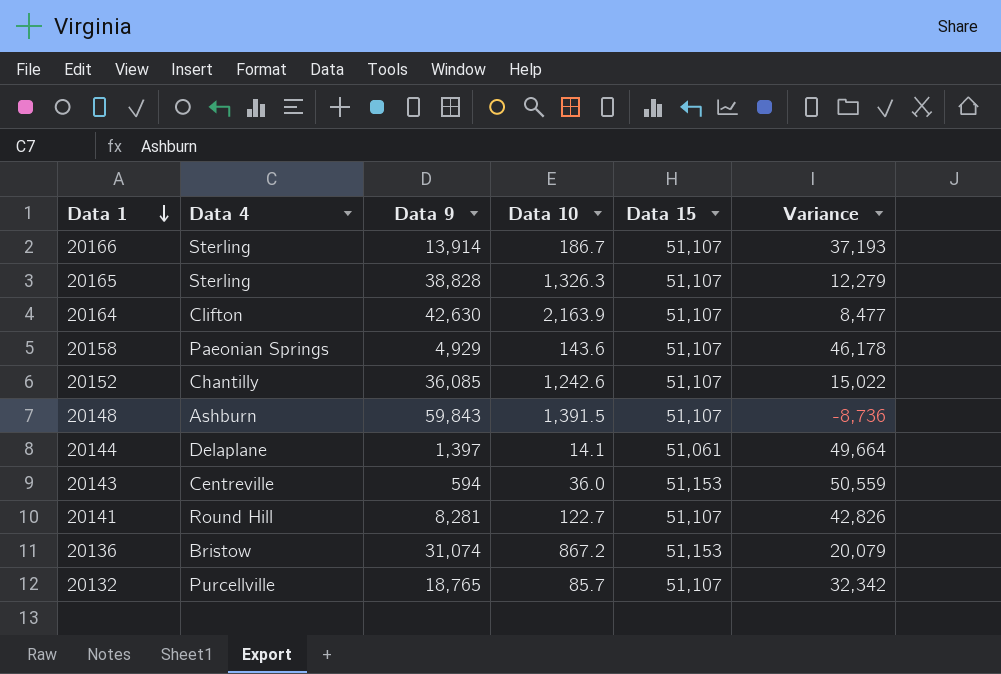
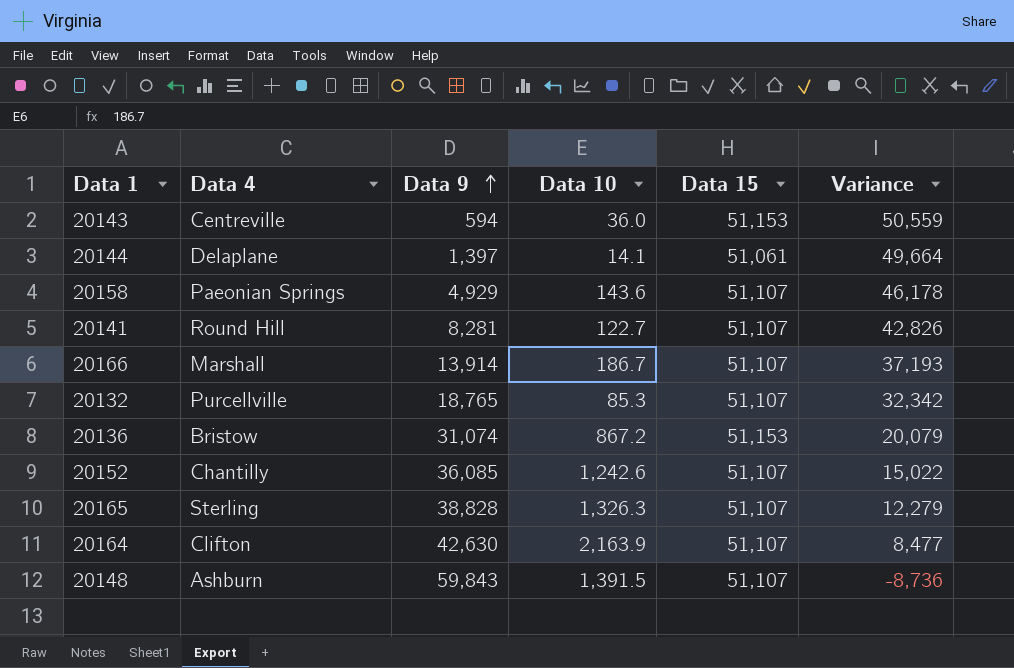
row order: Data 1 descending -> Data 9 ascending
20166 | Data 4: Sterling -> Marshall
20132 | Data 10: 85.7 -> 85.3

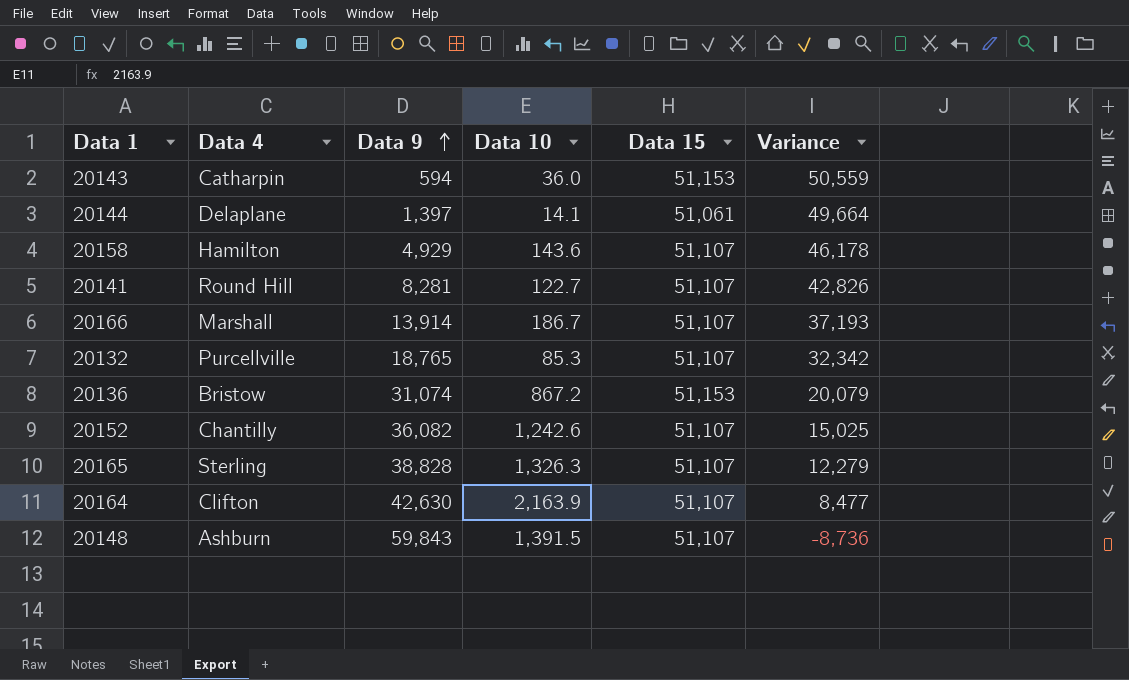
20143 | Data 4: Centreville -> Catharpin
20158 | Data 4: Paeonian Springs -> Hamilton
20152 | Data 9: 36,085 -> 36,082
20152 | Variance: 15,022 -> 15,025

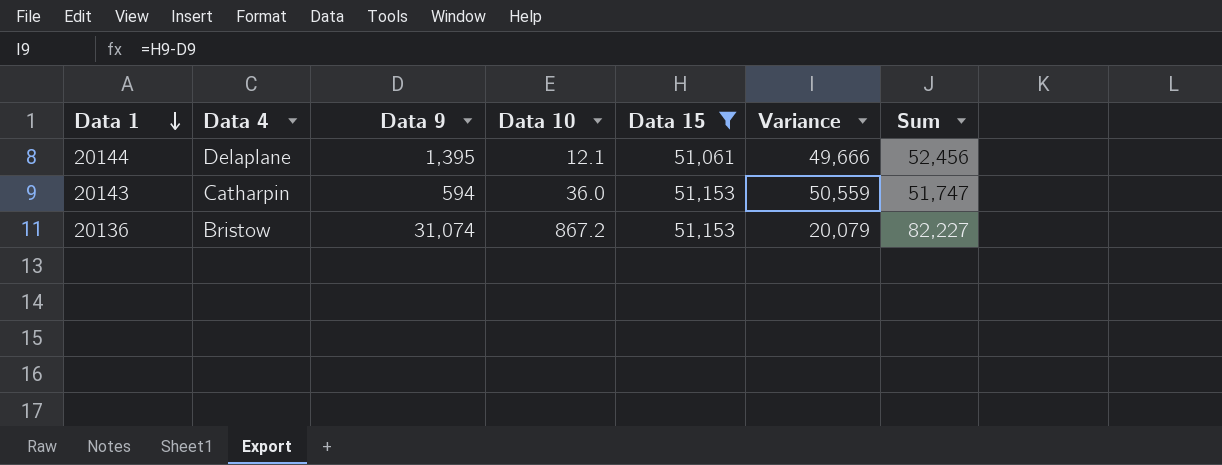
filter: none -> Data 15 != 51,107
row order: Data 9 ascending -> Data 1 descending
column Sum | formula: none -> [Data 9] + [Data 15]
20144 | Data 9: 1,397 -> 1,395
20144 | Data 10: 14.1 -> 12.1
20144 | Variance: 49,664 -> 49,666

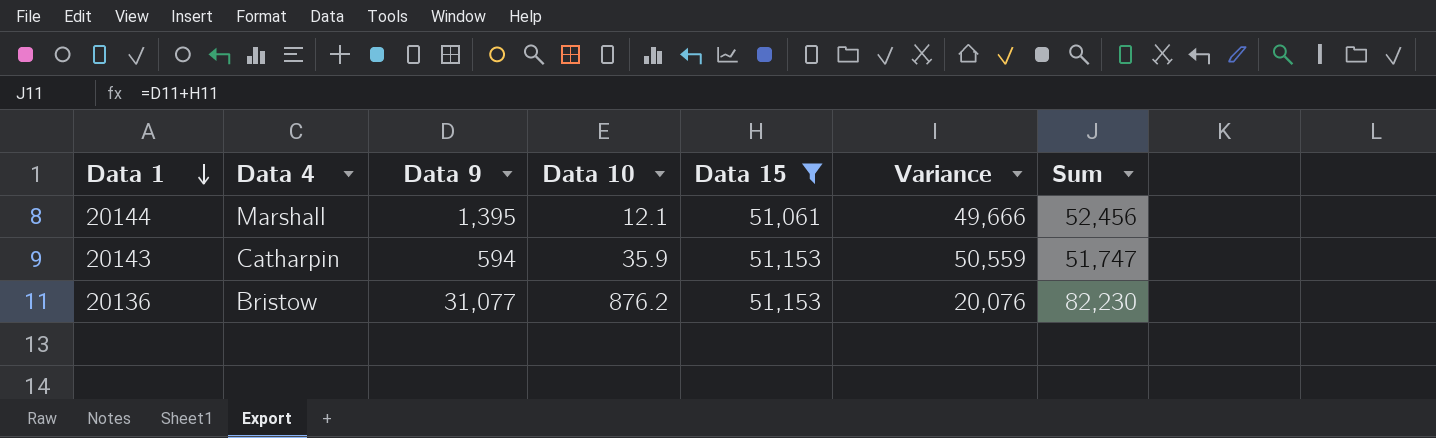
20144 | Data 4: Delaplane -> Marshall
20143 | Data 10: 36.0 -> 35.9
20136 | Data 9: 31,074 -> 31,077
20136 | Data 10: 867.2 -> 876.2
20136 | Variance: 20,079 -> 20,076
20136 | Sum: 82,227 -> 82,230

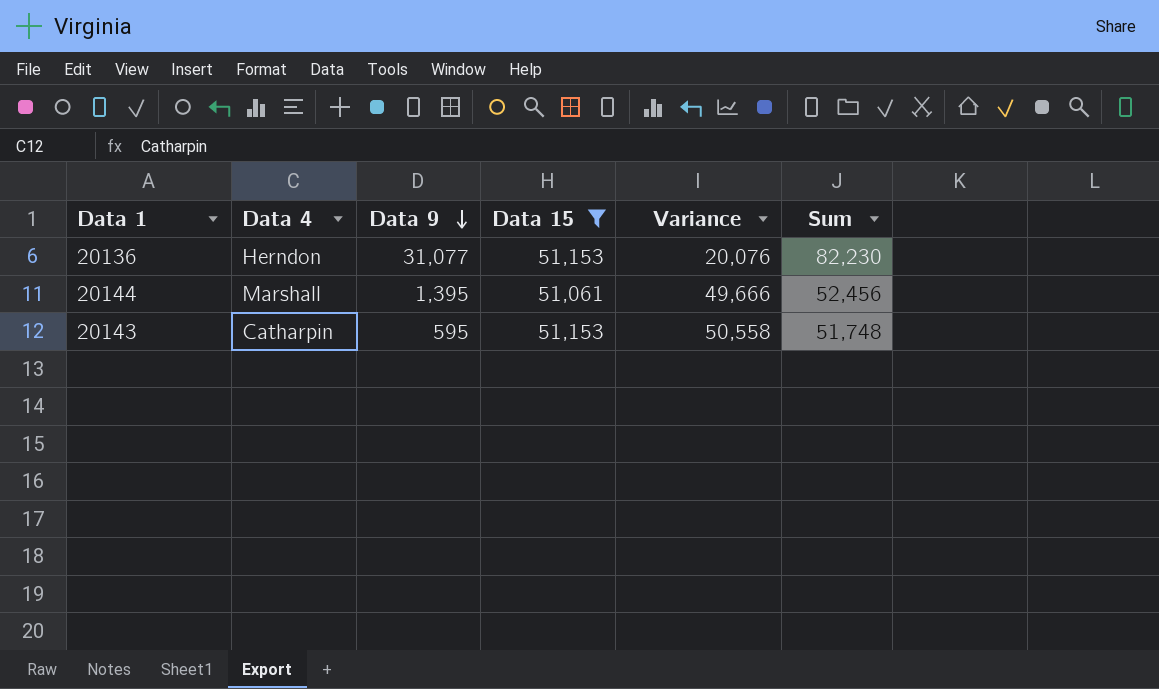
row order: Data 1 descending -> Data 9 descending
column Data 10 | position: 4 -> none
20136 | Data 4: Bristow -> Herndon
20143 | Data 9: 594 -> 595
20143 | Variance: 50,559 -> 50,558
20143 | Sum: 51,747 -> 51,748

